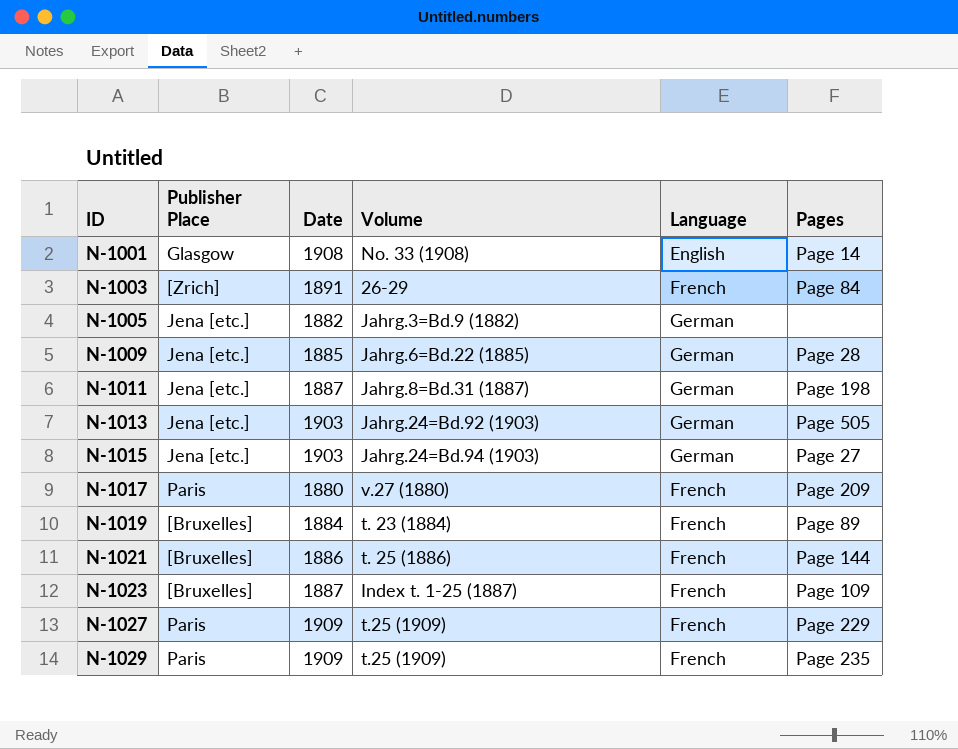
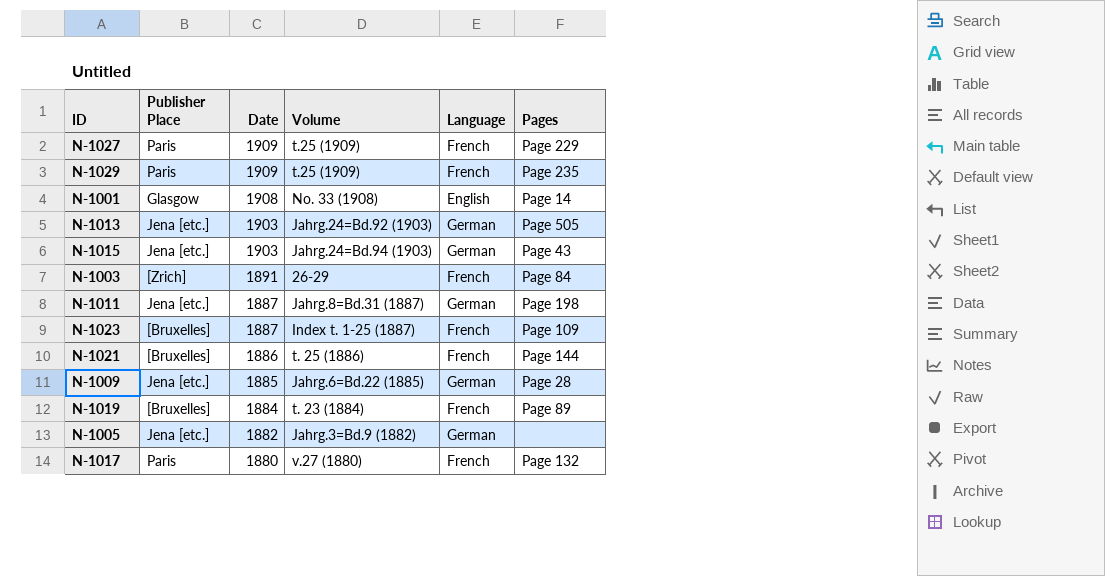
row order: ID ascending -> Date descending
N-1015 | Pages: Page 27 -> Page 43
N-1017 | Pages: Page 209 -> Page 132

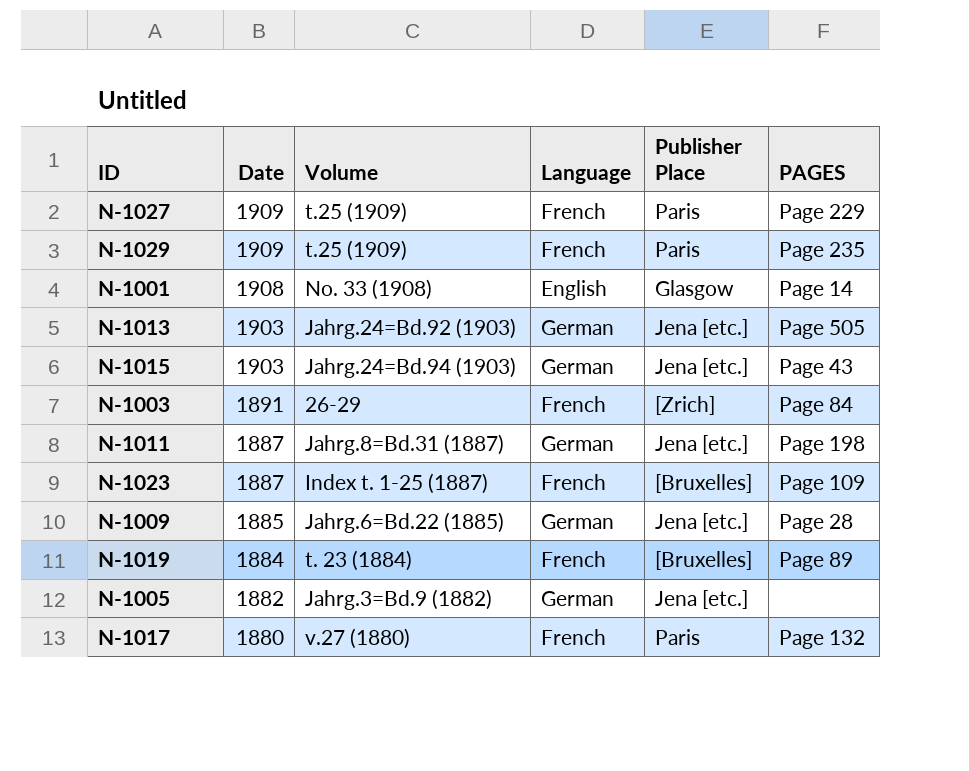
column Publisher Place | position: 2 -> 5
column name: Pages -> PAGES
row N-1021: [Bruxelles] | 1886 | t. 25 (1886) | French | Page 144 -> none

